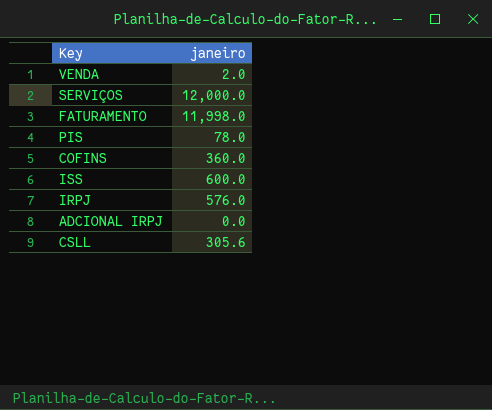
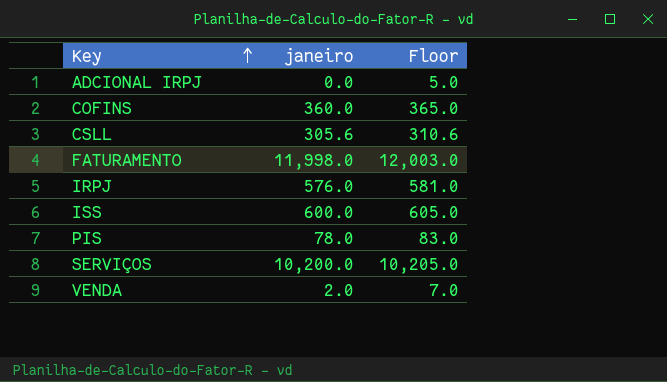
row order: none -> Key ascending
column Floor | formula: none -> [janeiro] + 5
SERVIÇOS | janeiro: 12,000.0 -> 10,200.0

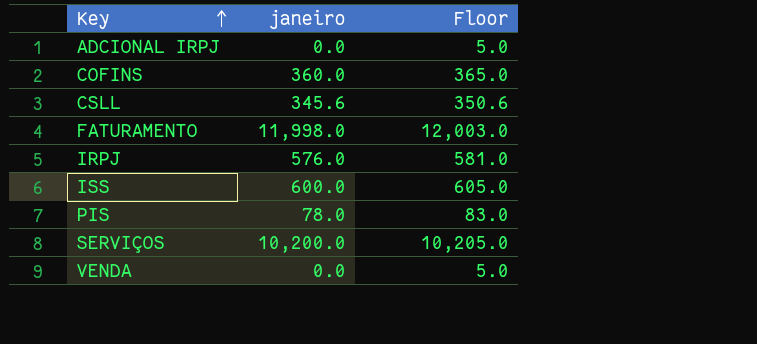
CSLL | janeiro: 305.6 -> 345.6
CSLL | Floor: 310.6 -> 350.6
VENDA | janeiro: 2.0 -> 0.0
VENDA | Floor: 7.0 -> 5.0

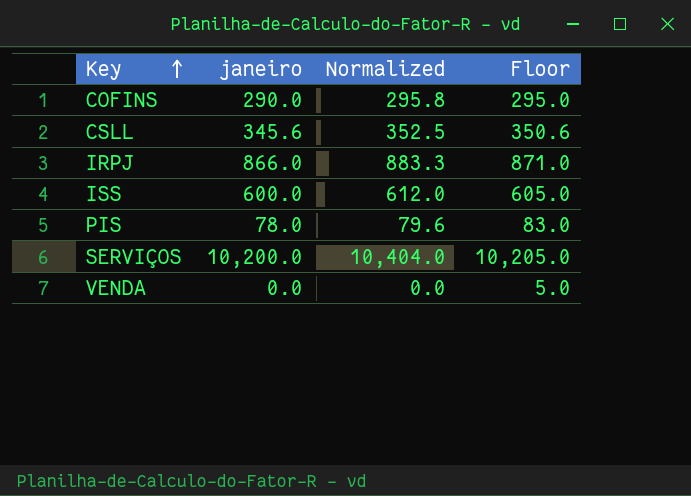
column Normalized | formula: none -> [janeiro] * 1.02
row ADCIONAL IRPJ: 0.0 | 5.0 -> none
row FATURAMENTO: 11,998.0 | 12,003.0 -> none
COFINS | janeiro: 360.0 -> 290.0
COFINS | Floor: 365.0 -> 295.0
IRPJ | janeiro: 576.0 -> 866.0
IRPJ | Floor: 581.0 -> 871.0

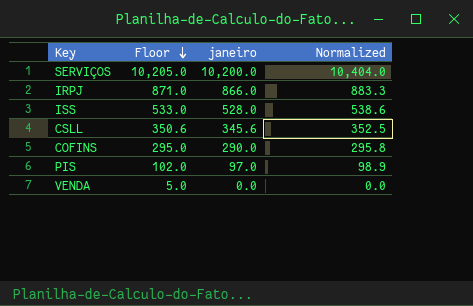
row order: Key ascending -> Floor descending
column Floor | position: 4 -> 2
ISS | Floor: 605.0 -> 533.0
ISS | janeiro: 600.0 -> 528.0
ISS | Normalized: 612.0 -> 538.6
PIS | Floor: 83.0 -> 102.0
PIS | janeiro: 78.0 -> 97.0
PIS | Normalized: 79.6 -> 98.9

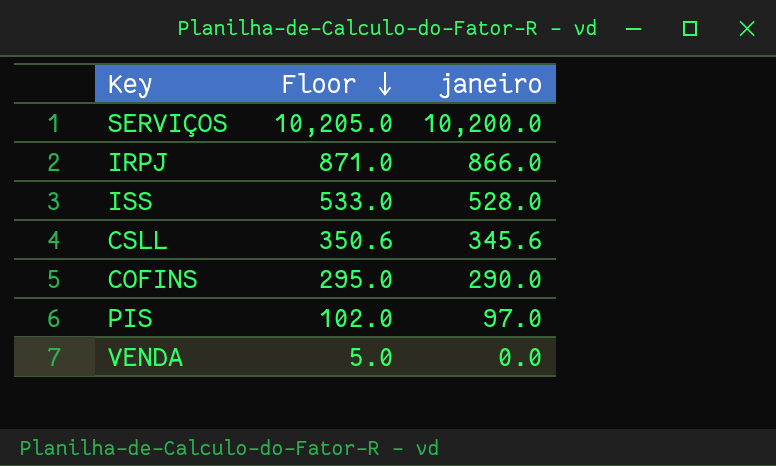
column Normalized | formula: [janeiro] * 1.02 -> none

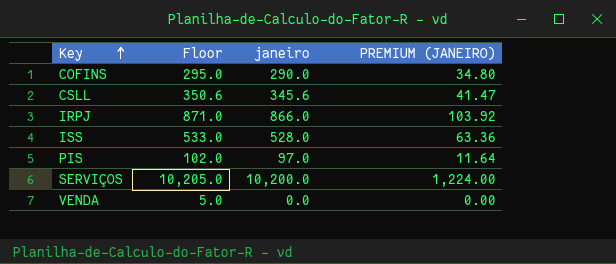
row order: Floor descending -> Key ascending
column PREMIUM (JANEIRO) | formula: none -> [janeiro] * 0.12

